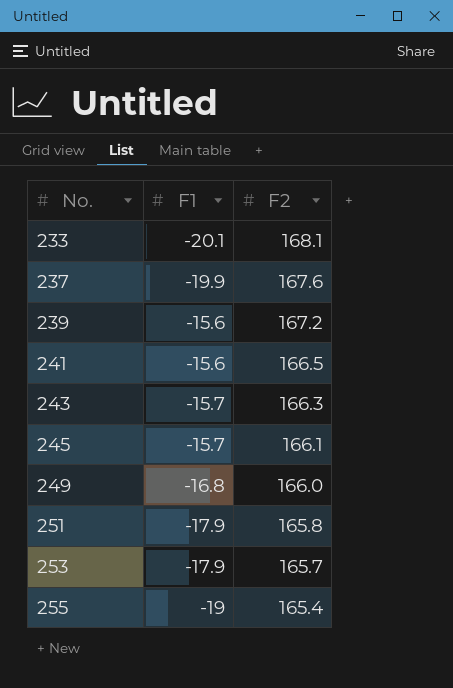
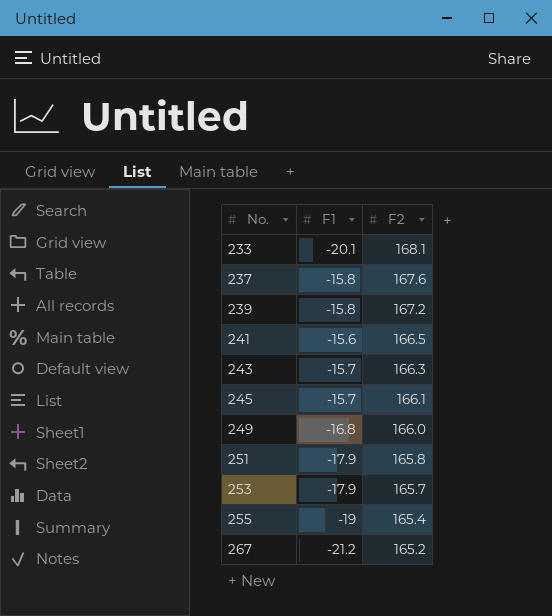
237 | F1: -19.9 -> -15.8
239 | F1: -15.6 -> -15.8
row 267: none -> -21.2 | 165.2

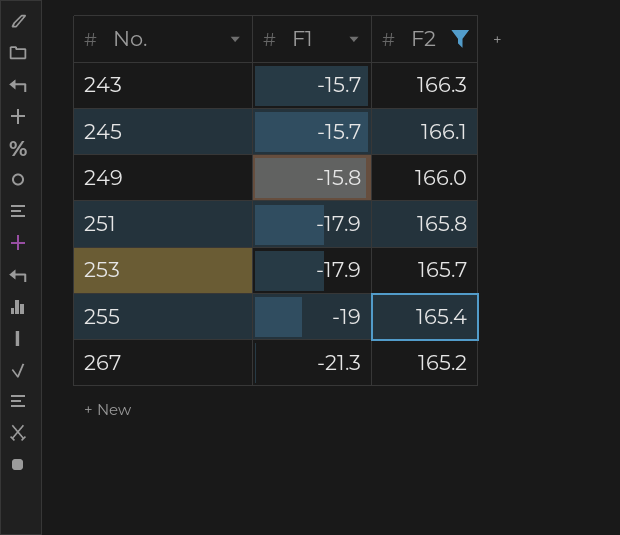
filter: none -> F2 <= 166.3
249 | F1: -16.8 -> -15.8
267 | F1: -21.2 -> -21.3

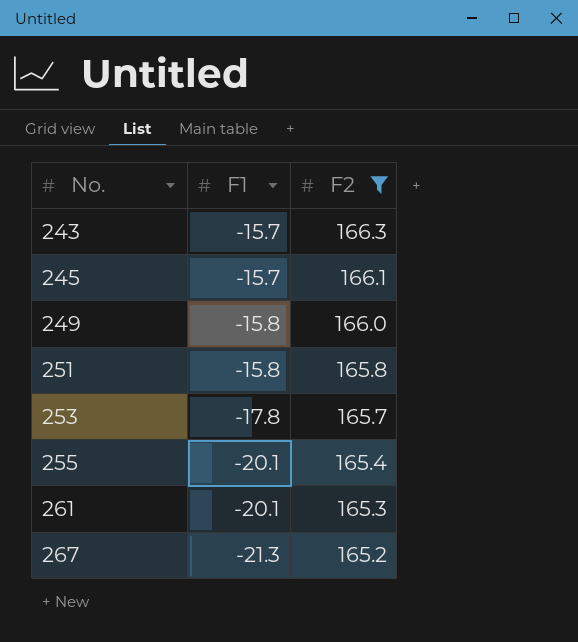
251 | F1: -17.9 -> -15.8
253 | F1: -17.9 -> -17.8
255 | F1: -19 -> -20.1
row 261: none -> -20.1 | 165.3

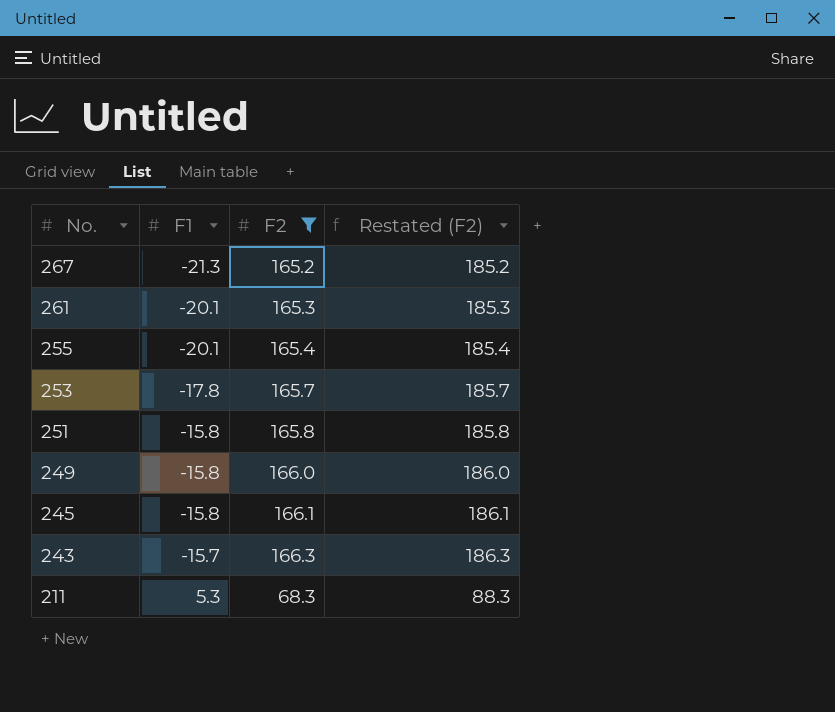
row order: No. ascending -> No. descending
column Restated (F2) | formula: none -> [F2] + 20
245 | F1: -15.7 -> -15.8
row 211: none -> 5.3 | 68.3 | 88.3

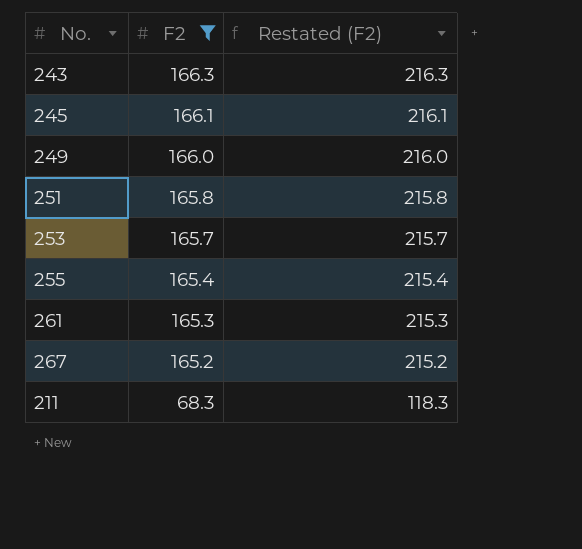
row order: No. descending -> F2 descending
column F1 | position: 2 -> none
column Restated (F2) | formula: [F2] + 20 -> [F2] + 50

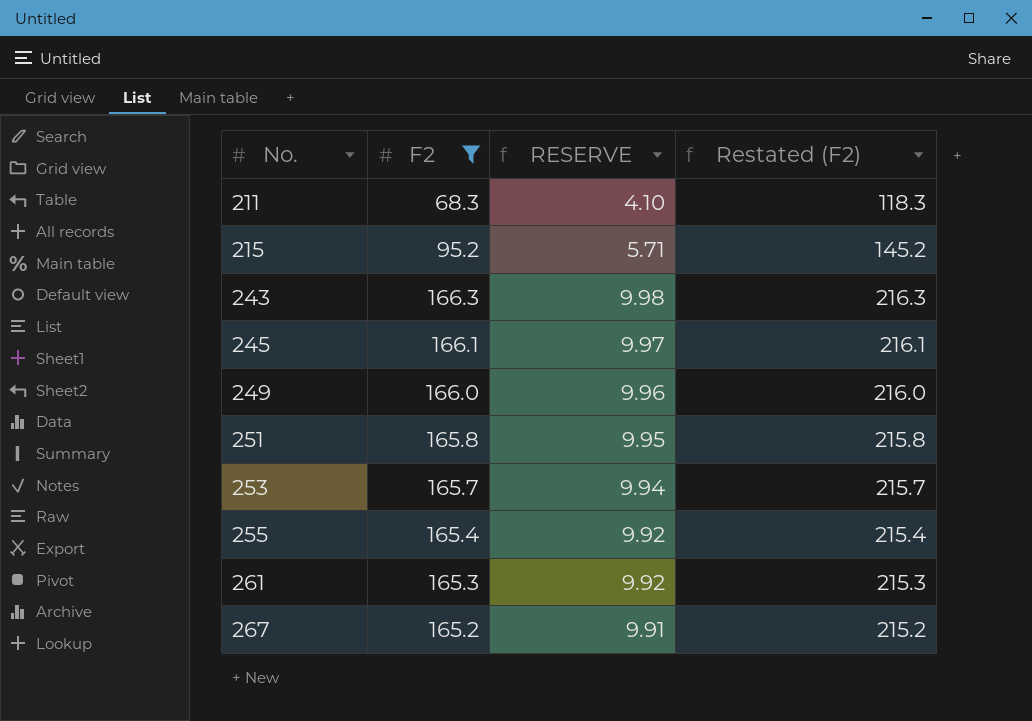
row order: F2 descending -> No. ascending
column RESERVE | formula: none -> [F2] * 0.06
row 215: none -> 95.2 | 5.71 | 145.2

